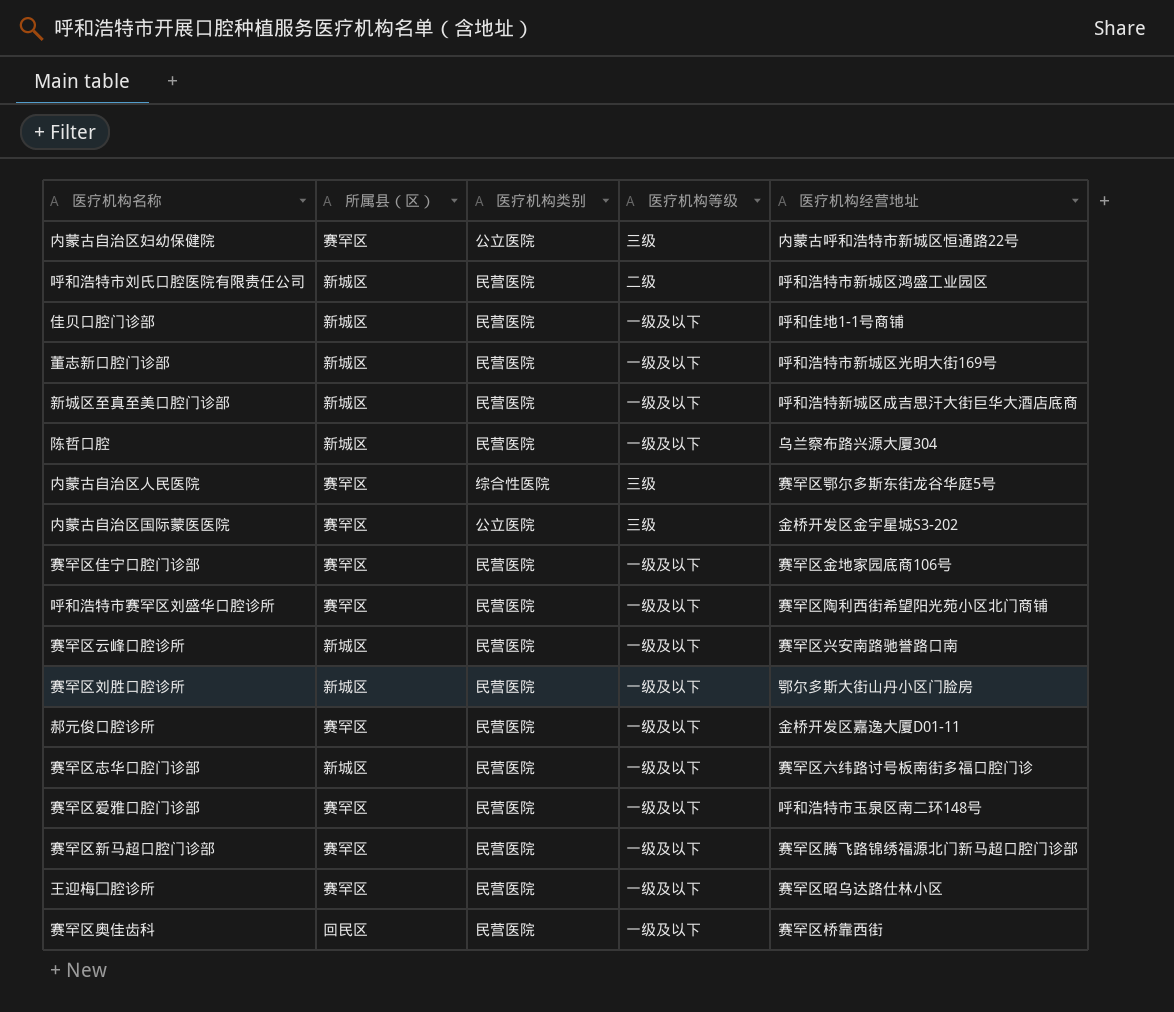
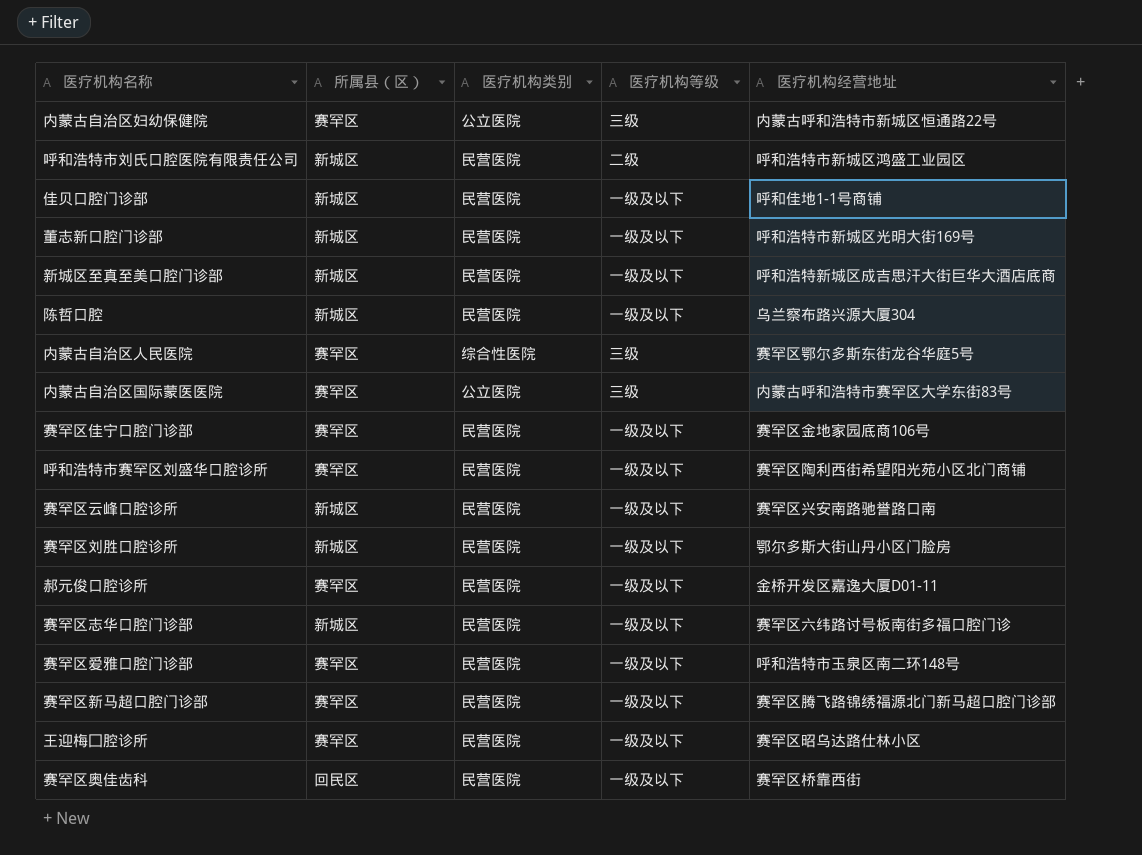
内蒙古自治区国际蒙医医院 | 医疗机构经营地址: 金桥开发区金宇星城S3-202 -> 内蒙古呼和浩特市赛罕区大学东街83号

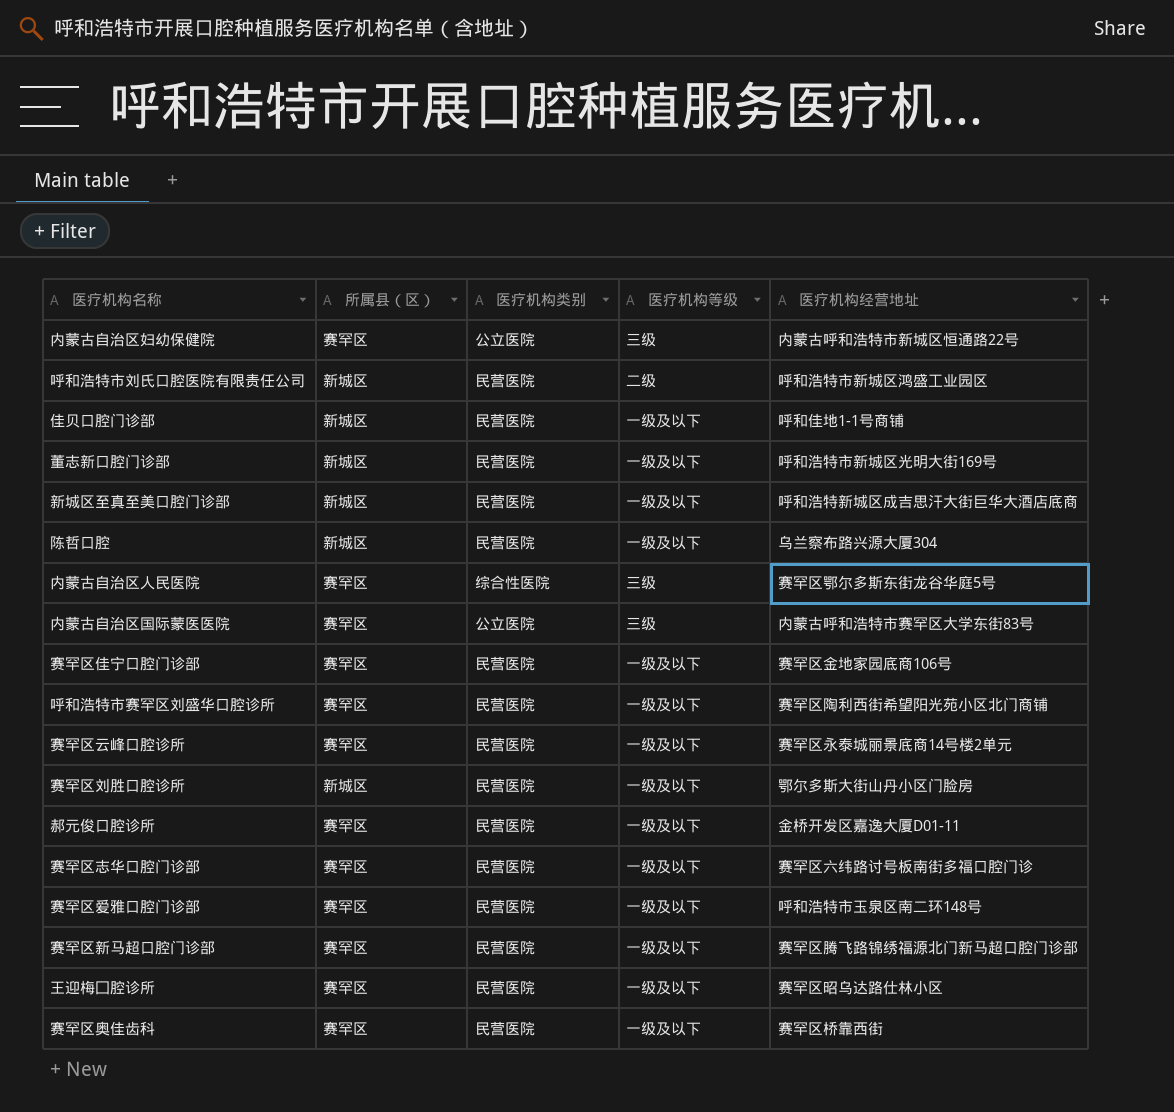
赛罕区云峰口腔诊所 | 所属县（区）: 新城区 -> 赛罕区
赛罕区云峰口腔诊所 | 医疗机构经营地址: 赛罕区兴安南路驰誉路口南 -> 赛罕区永泰城丽景底商14号楼2单元
赛罕区志华口腔门诊部 | 所属县（区）: 新城区 -> 赛罕区
赛罕区奥佳齿科 | 所属县（区）: 回民区 -> 赛罕区

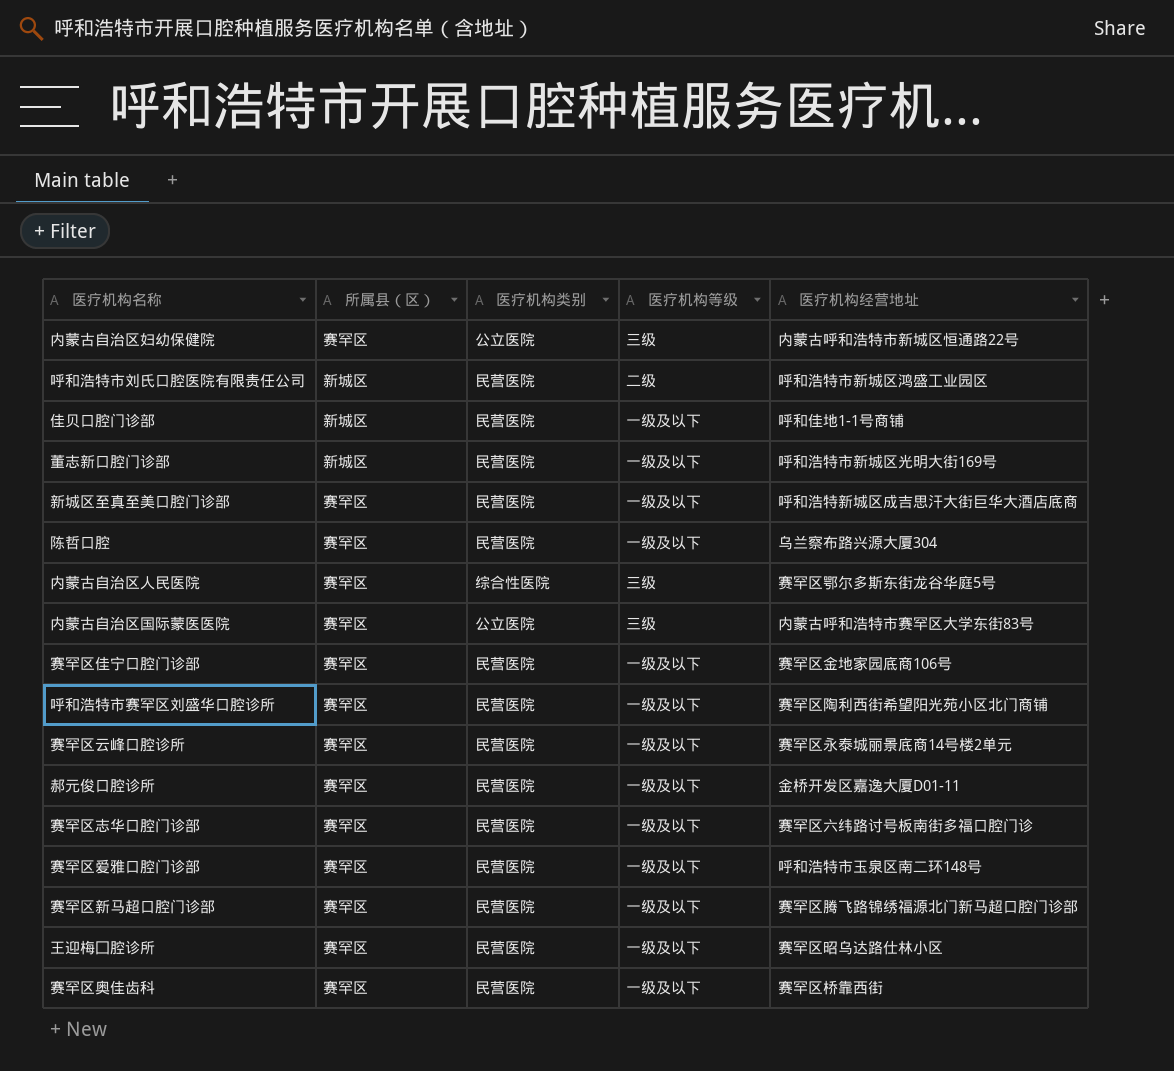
row 赛罕区刘胜口腔诊所: 新城区 | 民营医院 | 一级及以下 | 鄂尔多斯大街山丹小区门脸房 -> none
新城区至真至美口腔门诊部 | 所属县（区）: 新城区 -> 赛罕区
陈哲口腔 | 所属县（区）: 新城区 -> 赛罕区

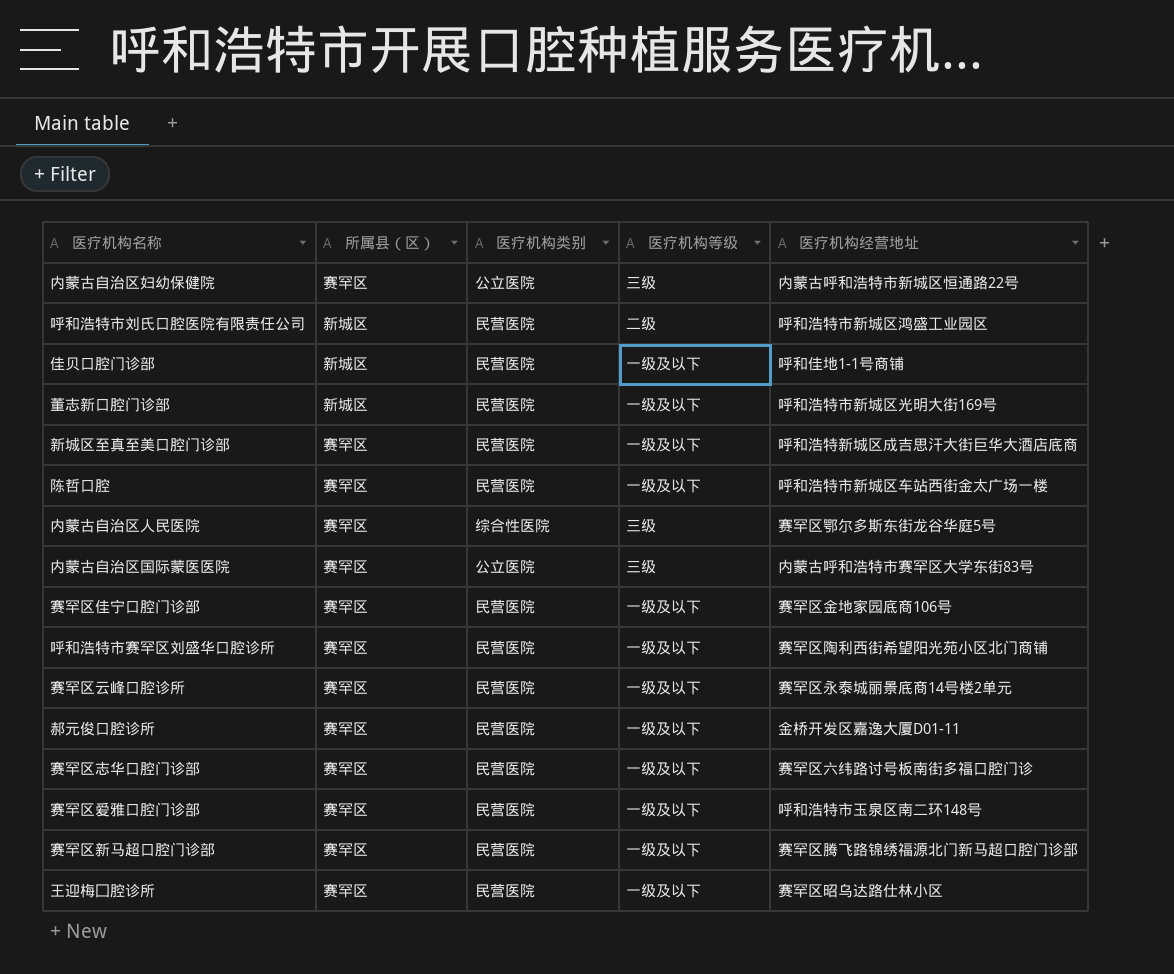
row 赛罕区奥佳齿科: 赛罕区 | 民营医院 | 一级及以下 | 赛罕区桥靠西街 -> none
陈哲口腔 | 医疗机构经营地址: 乌兰察布路兴源大厦304 -> 呼和浩特市新城区车站西街金太广场一楼

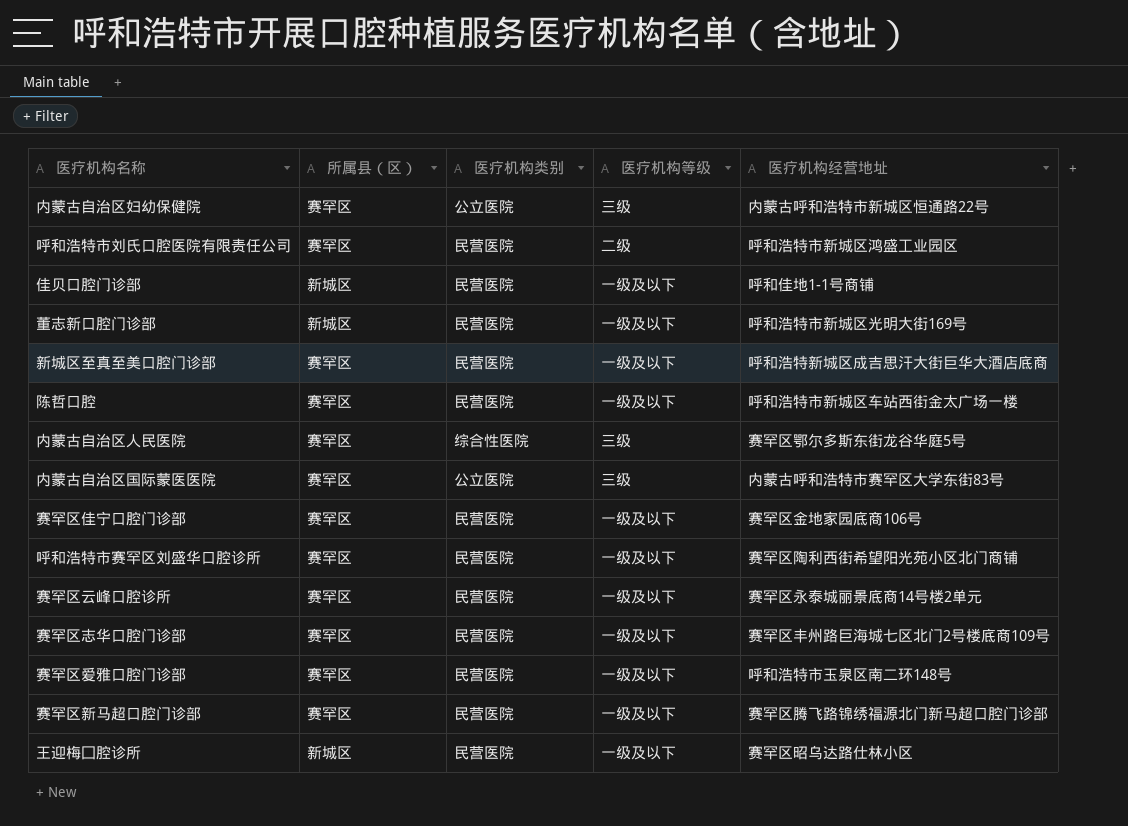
row 郝元俊口腔诊所: 赛罕区 | 民营医院 | 一级及以下 | 金桥开发区嘉逸大厦D01-11 -> none
呼和浩特市刘氏口腔医院有限责任公司 | 所属县（区）: 新城区 -> 赛罕区
赛罕区志华口腔门诊部 | 医疗机构经营地址: 赛罕区六纬路讨号板南街多福口腔门诊 -> 赛罕区丰州路巨海城七区北门2号楼底商109号
王迎梅囗腔诊所 | 所属县（区）: 赛罕区 -> 新城区

